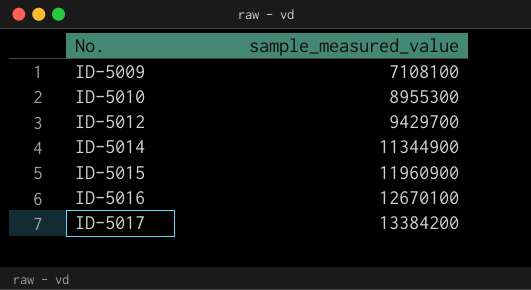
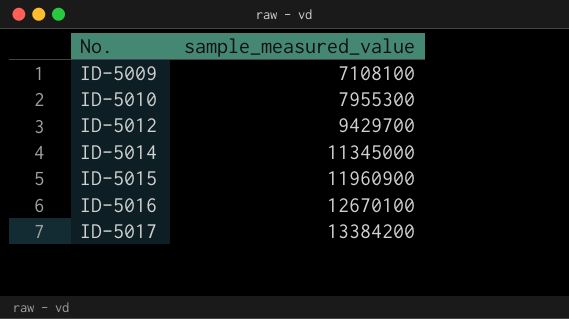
ID-5010 | sample_measured_value: 8955300 -> 7955300
ID-5014 | sample_measured_value: 11344900 -> 11345000

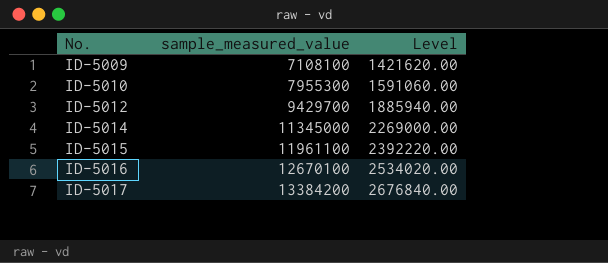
column Level | formula: none -> [sample_measured_value] * 0.2
ID-5015 | sample_measured_value: 11960900 -> 11961100

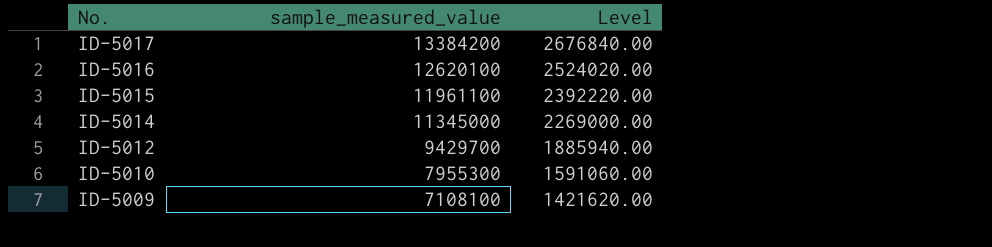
row order: No. ascending -> No. descending
ID-5016 | sample_measured_value: 12670100 -> 12620100
ID-5016 | Level: 2534020.00 -> 2524020.00

